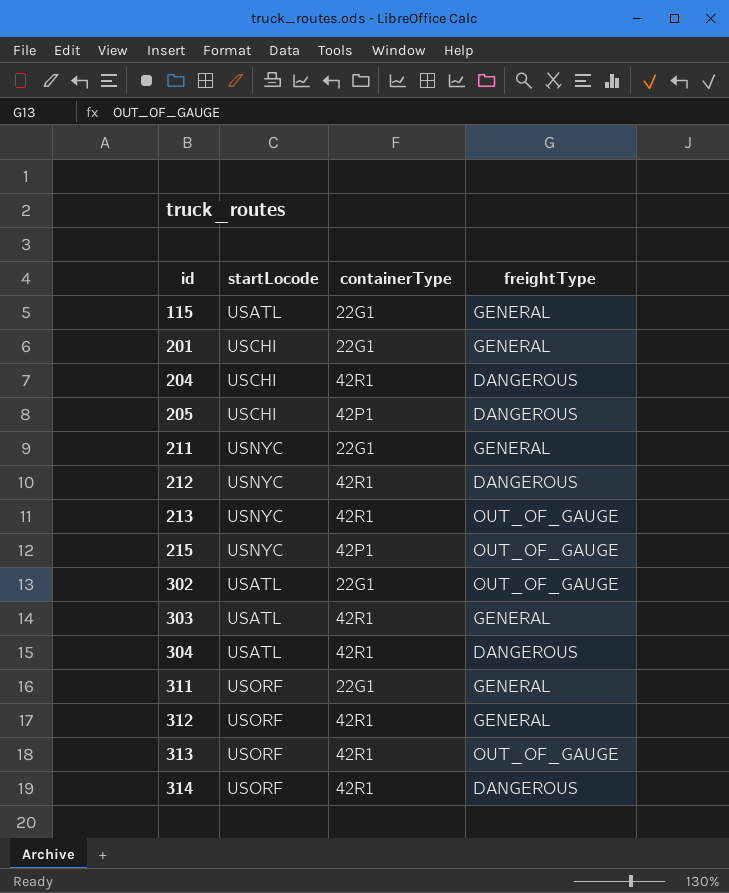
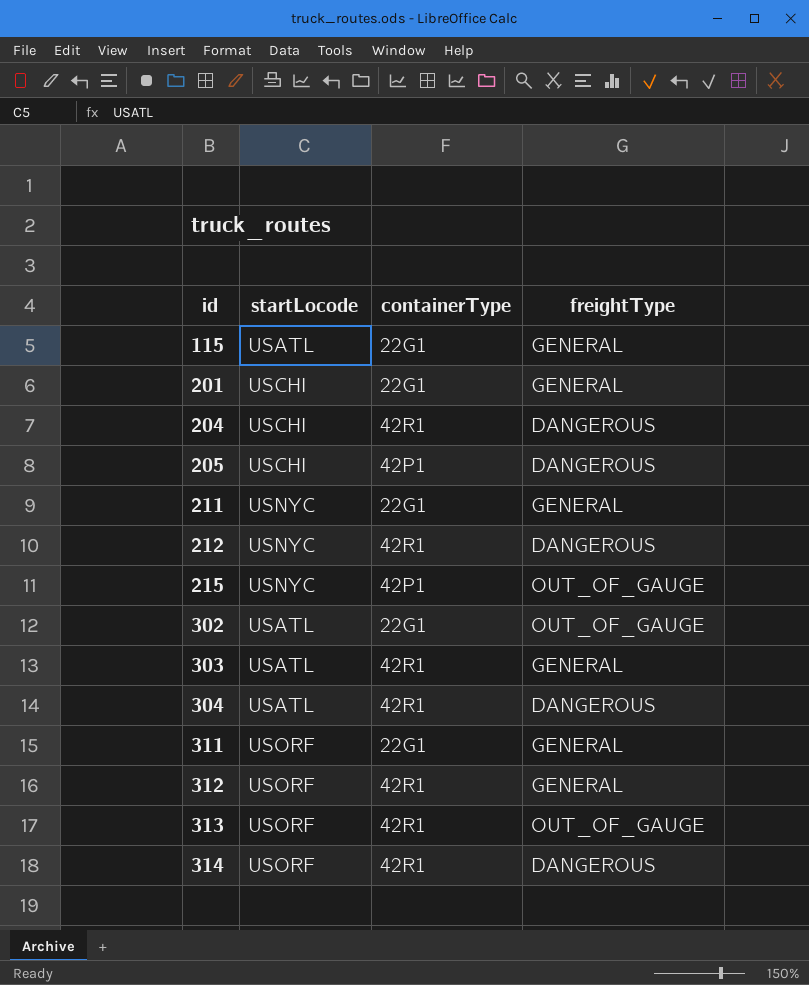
row 213: USNYC | 42R1 | OUT_OF_GAUGE -> none

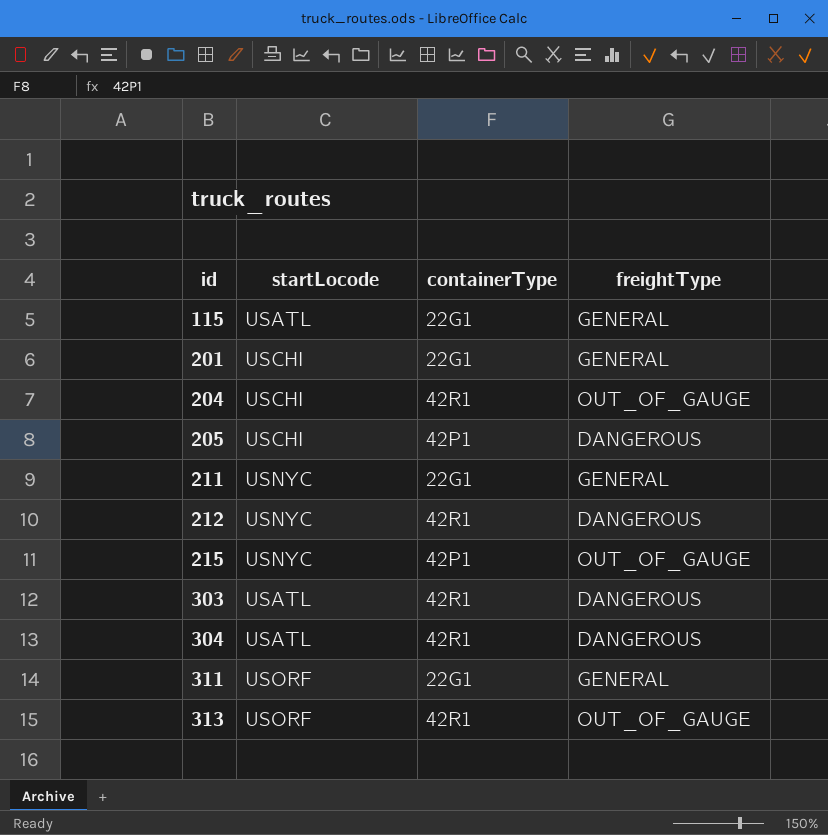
row 302: USATL | 22G1 | OUT_OF_GAUGE -> none
row 312: USORF | 42R1 | GENERAL -> none
row 314: USORF | 42R1 | DANGEROUS -> none
204 | freightType: DANGEROUS -> OUT_OF_GAUGE
303 | freightType: GENERAL -> DANGEROUS

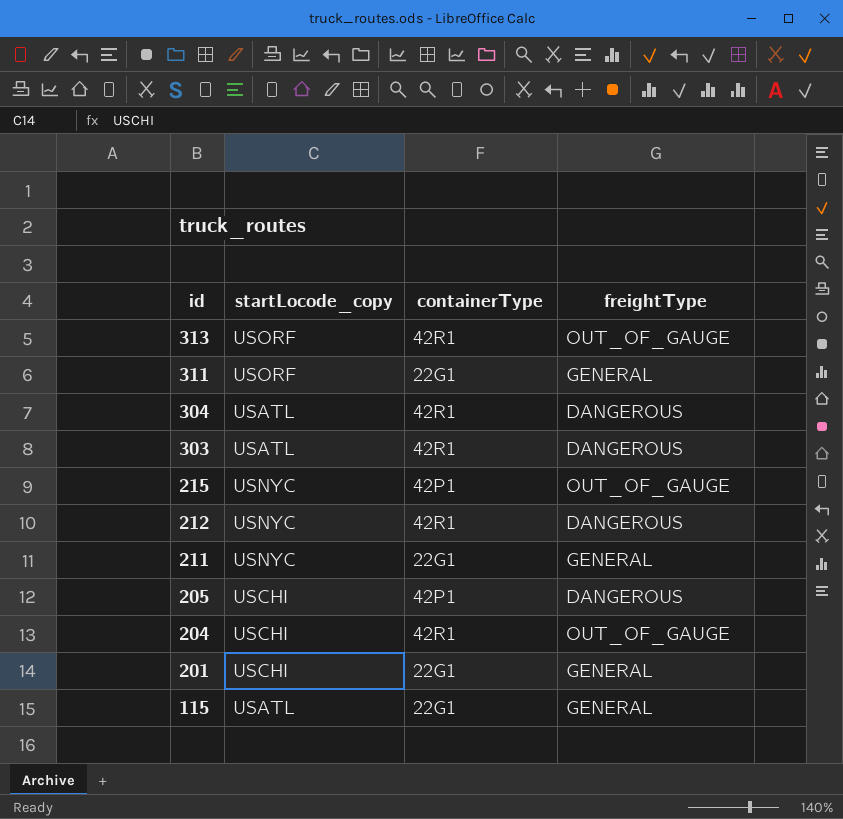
row order: id ascending -> id descending
column name: startLocode -> startLocode_copy

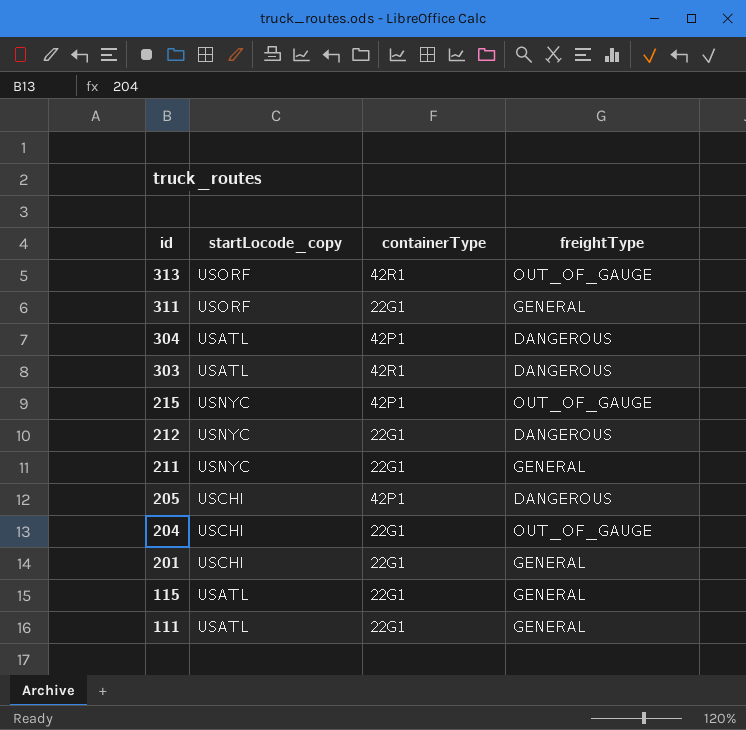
304 | containerType: 42R1 -> 42P1
212 | containerType: 42R1 -> 22G1
204 | containerType: 42R1 -> 22G1
row 111: none -> USATL | 22G1 | GENERAL

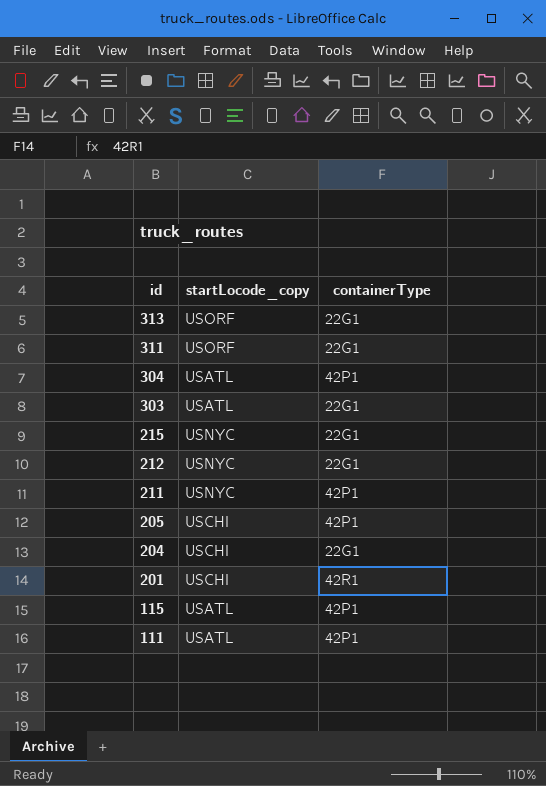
column freightType | position: 4 -> none
313 | containerType: 42R1 -> 22G1
303 | containerType: 42R1 -> 22G1
215 | containerType: 42P1 -> 22G1
211 | containerType: 22G1 -> 42P1
201 | containerType: 22G1 -> 42R1
115 | containerType: 22G1 -> 42P1
111 | containerType: 22G1 -> 42P1

